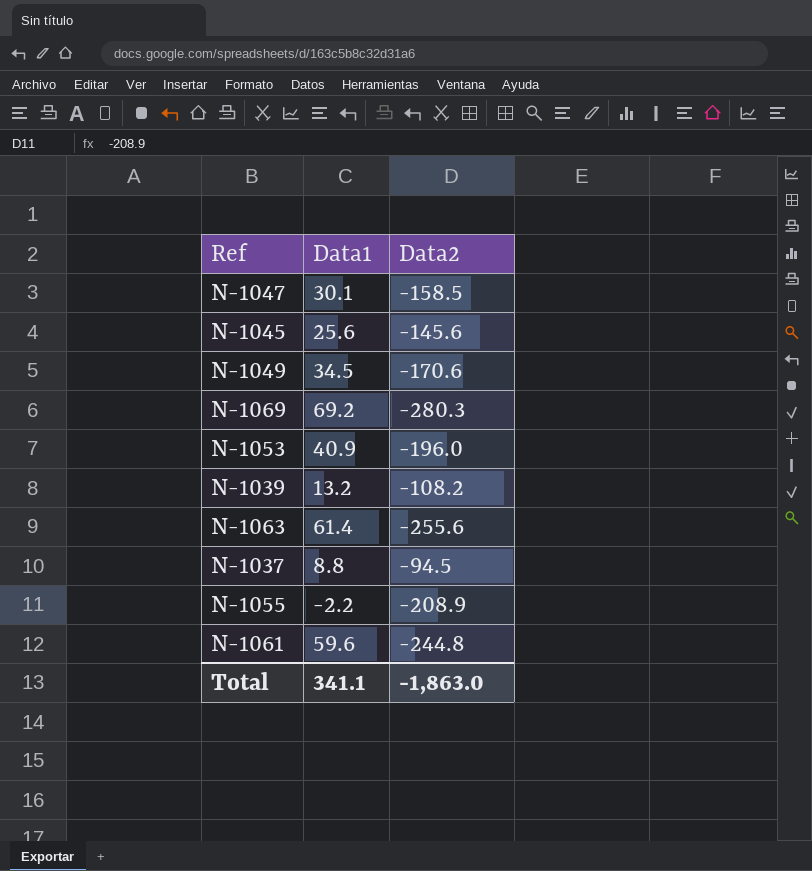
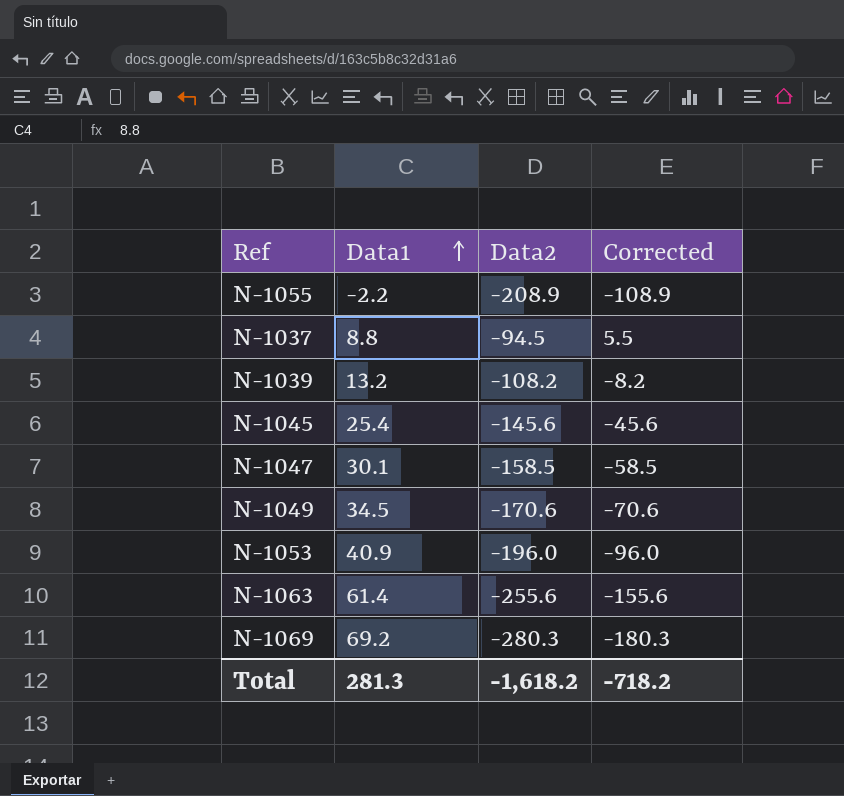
row order: none -> Data1 ascending
column Corrected | formula: none -> [Data2] + 100
row N-1061: 59.6 | -244.8 -> none
N-1045 | Data1: 25.6 -> 25.4
Total | Data1: 341.1 -> 281.3
Total | Data2: -1,863.0 -> -1,618.2

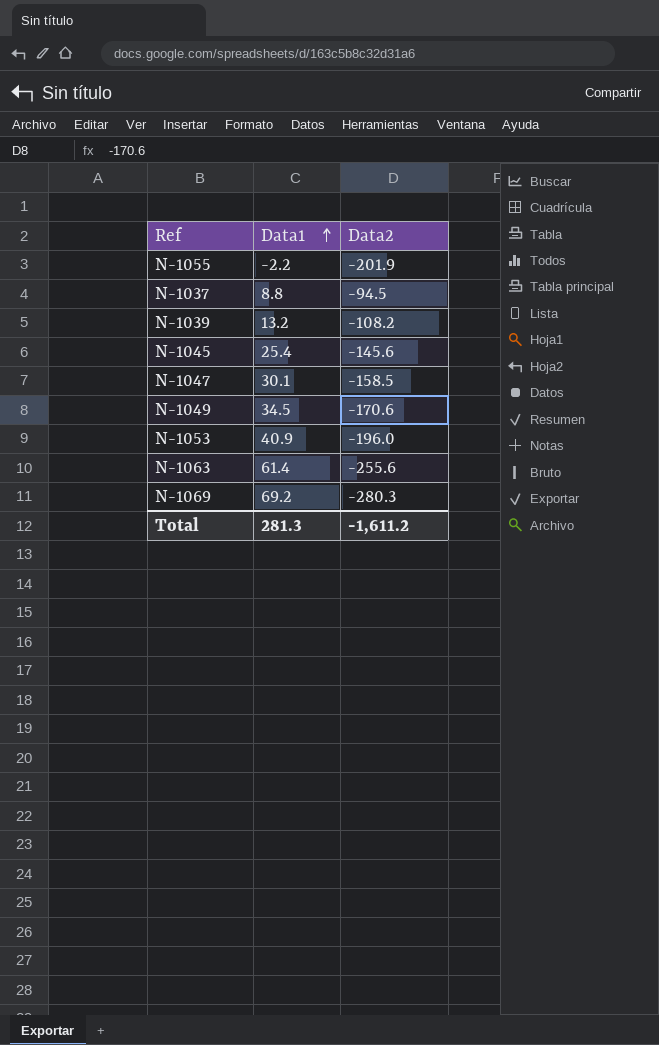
column Corrected | formula: [Data2] + 100 -> none
N-1055 | Data2: -208.9 -> -201.9
Total | Data2: -1,618.2 -> -1,611.2

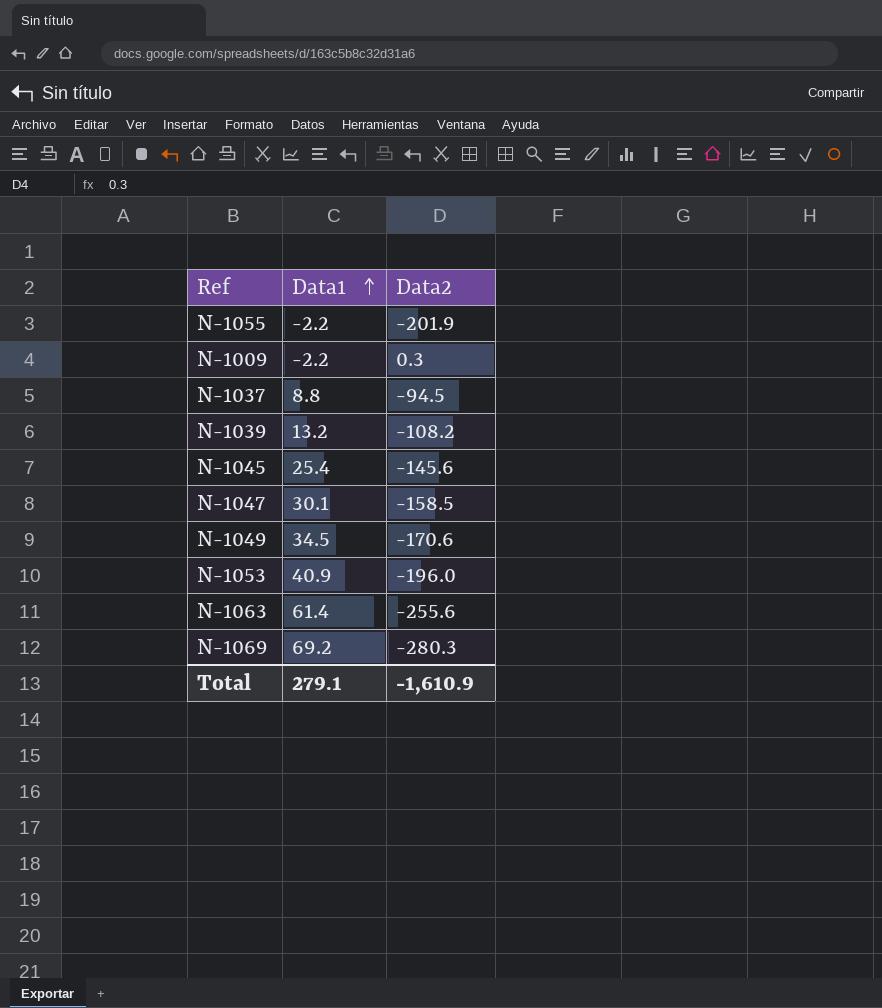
row N-1009: none -> -2.2 | 0.3
Total | Data1: 281.3 -> 279.1
Total | Data2: -1,611.2 -> -1,610.9

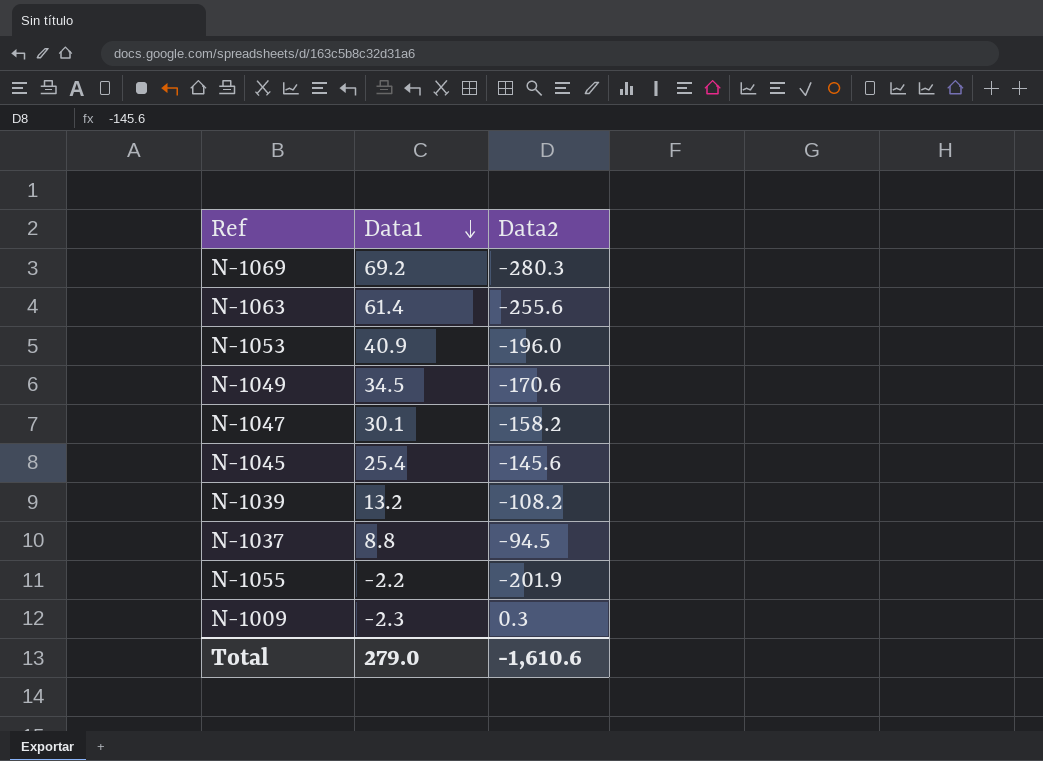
row order: Data1 ascending -> Data1 descending
N-1047 | Data2: -158.5 -> -158.2
N-1009 | Data1: -2.2 -> -2.3
Total | Data1: 279.1 -> 279.0
Total | Data2: -1,610.9 -> -1,610.6

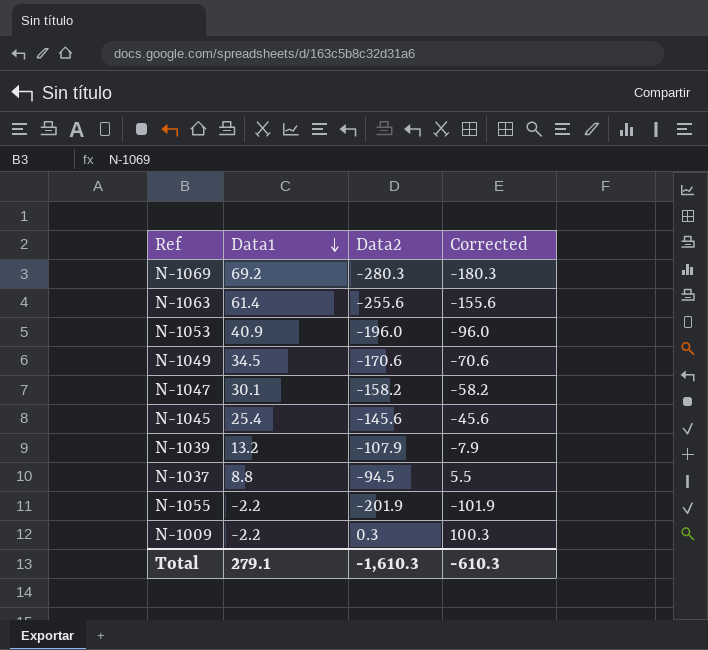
column Corrected | formula: none -> [Data2] + 100
N-1039 | Data2: -108.2 -> -107.9
N-1009 | Data1: -2.3 -> -2.2
Total | Data1: 279.0 -> 279.1
Total | Data2: -1,610.6 -> -1,610.3

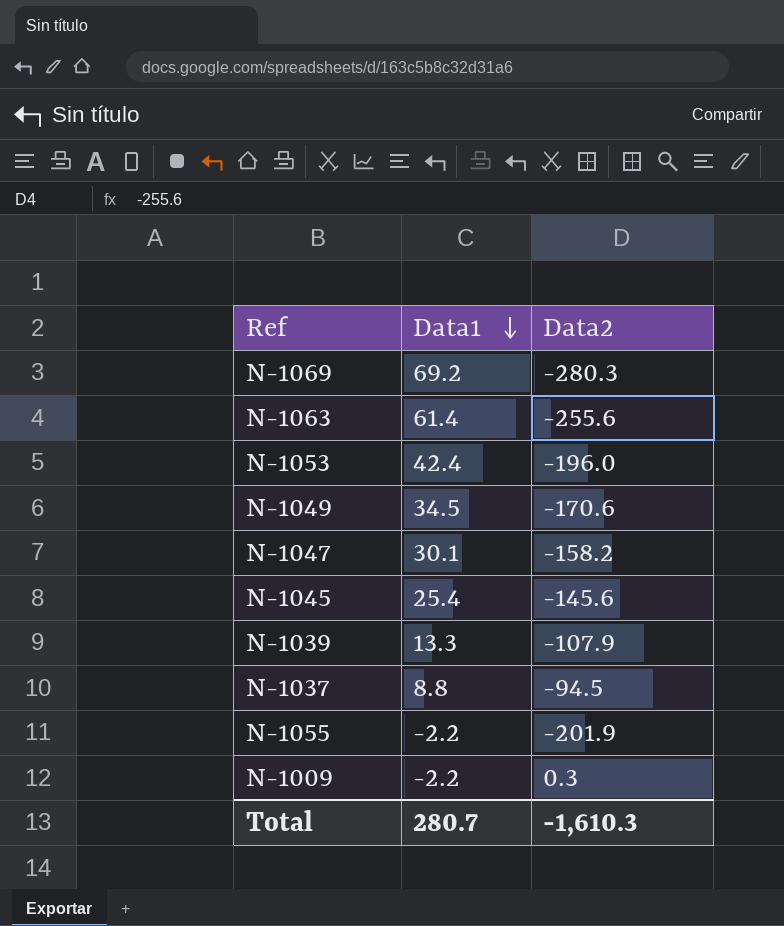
column Corrected | formula: [Data2] + 100 -> none
N-1053 | Data1: 40.9 -> 42.4
N-1039 | Data1: 13.2 -> 13.3
Total | Data1: 279.1 -> 280.7

